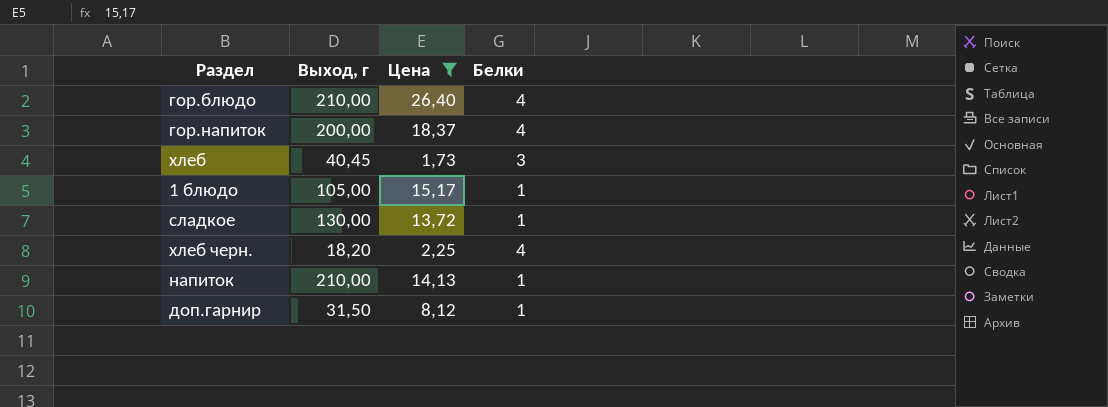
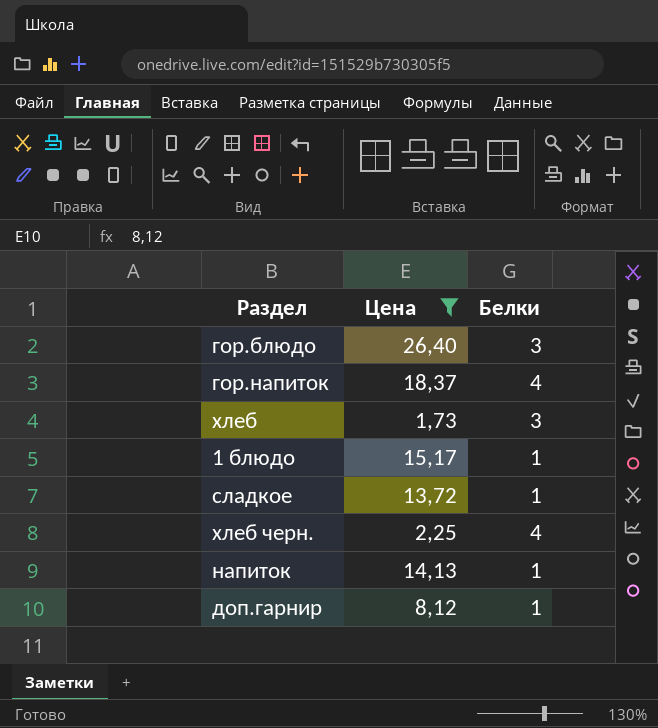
column Выход, г | position: 2 -> none
гор.блюдо | Белки: 4 -> 3

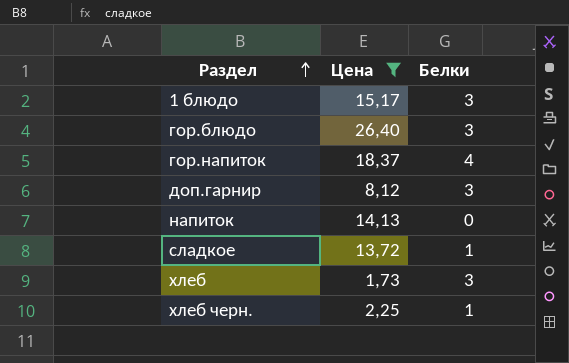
row order: none -> Раздел ascending
1 блюдо | Белки: 1 -> 3
доп.гарнир | Белки: 1 -> 3
напиток | Белки: 1 -> 0
хлеб черн. | Белки: 4 -> 1

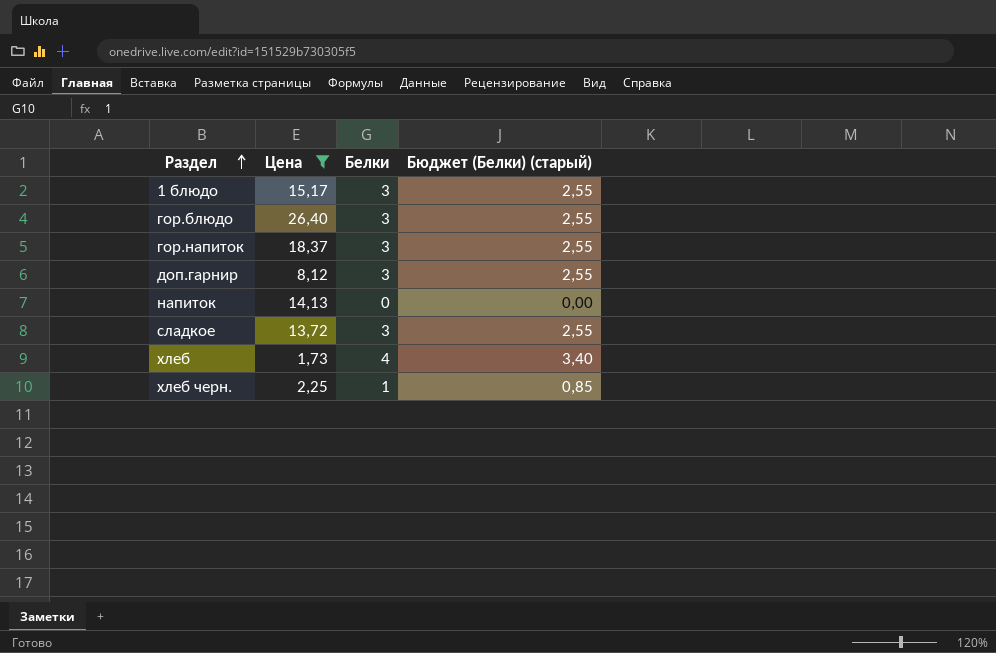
column Бюджет (Белки) (старый) | formula: none -> [Белки] * 0,85
гор.напиток | Белки: 4 -> 3
сладкое | Белки: 1 -> 3
хлеб | Белки: 3 -> 4

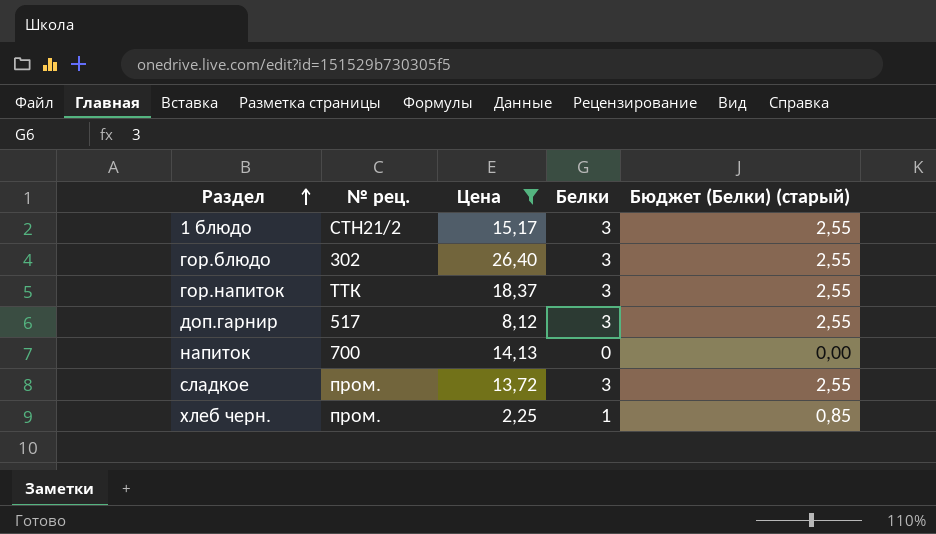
column № рец. | position: none -> 2
row хлеб: 1,73 | 4 | 3,40 -> none

